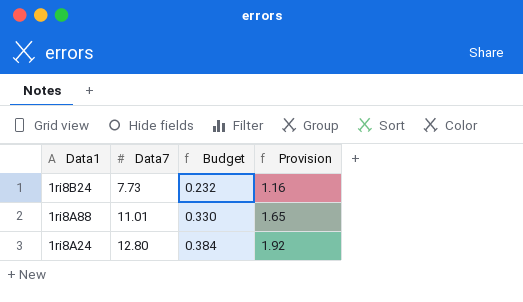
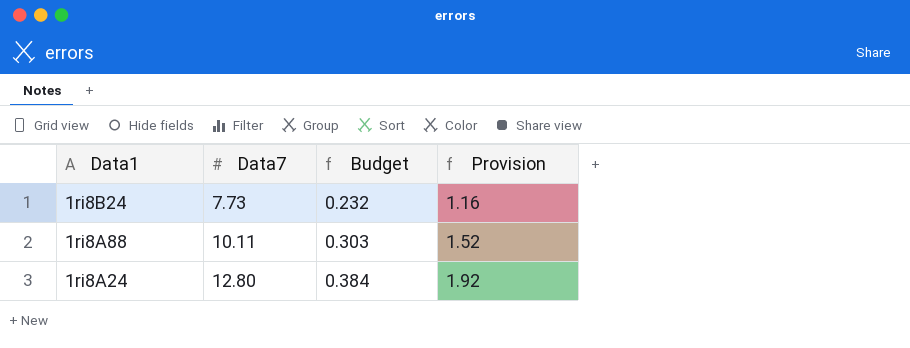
1ri8A88 | Data7: 11.01 -> 10.11
1ri8A88 | Budget: 0.330 -> 0.303
1ri8A88 | Provision: 1.65 -> 1.52

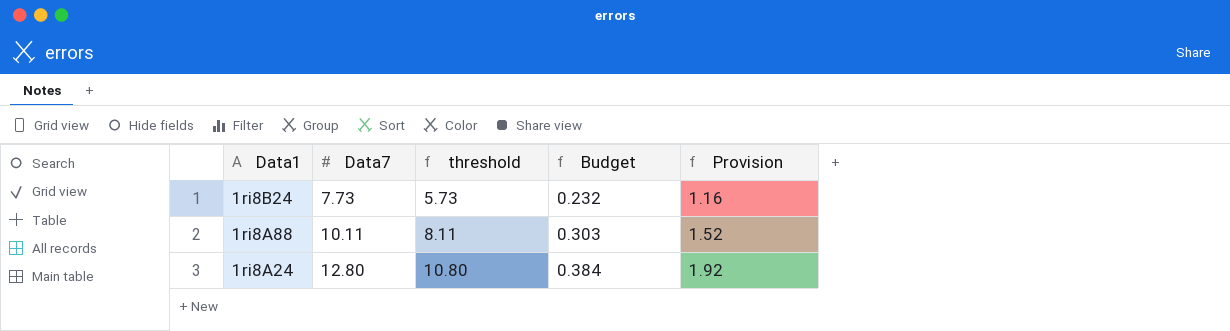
column threshold | formula: none -> [Data7] - 2

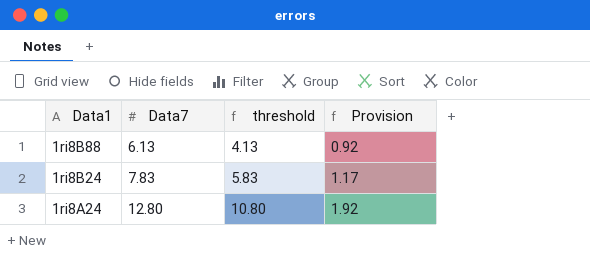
column Budget | formula: [Data7] * 0.03 -> none
row 1ri8A88: 10.11 | 8.11 | 0.303 | 1.52 -> none
row 1ri8B88: none -> 6.13 | 4.13 | 0.92
1ri8B24 | Data7: 7.73 -> 7.83
1ri8B24 | threshold: 5.73 -> 5.83
1ri8B24 | Provision: 1.16 -> 1.17

